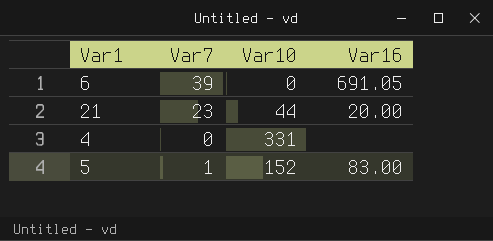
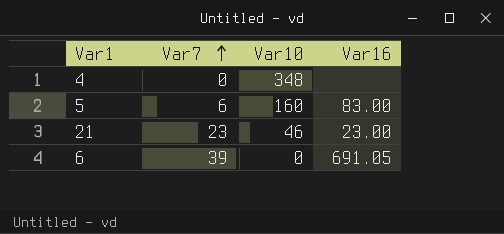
row order: none -> Var7 ascending
4 | Var10: 331 -> 348
5 | Var7: 1 -> 6
5 | Var10: 152 -> 160
21 | Var10: 44 -> 46
21 | Var16: 20.00 -> 23.00

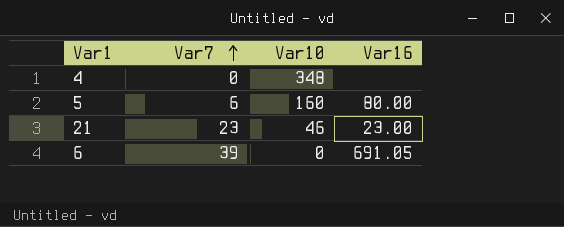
5 | Var16: 83.00 -> 80.00

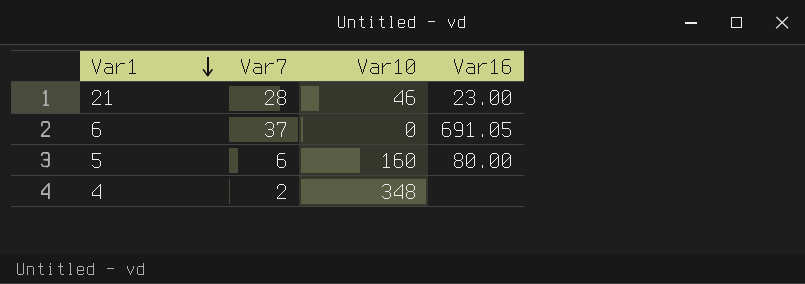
row order: Var7 ascending -> Var1 descending
21 | Var7: 23 -> 28
6 | Var7: 39 -> 37
4 | Var7: 0 -> 2

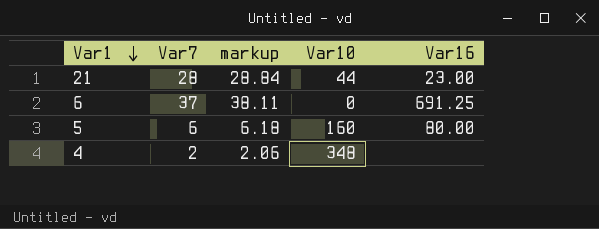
column markup | formula: none -> [Var7] * 1.03
21 | Var10: 46 -> 44
6 | Var16: 691.05 -> 691.25

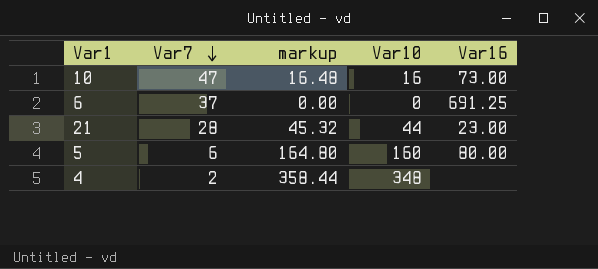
row order: Var1 descending -> Var7 descending
column markup | formula: [Var7] * 1.03 -> [Var10] * 1.03
row 10: none -> 47 | 16.48 | 16 | 73.00

